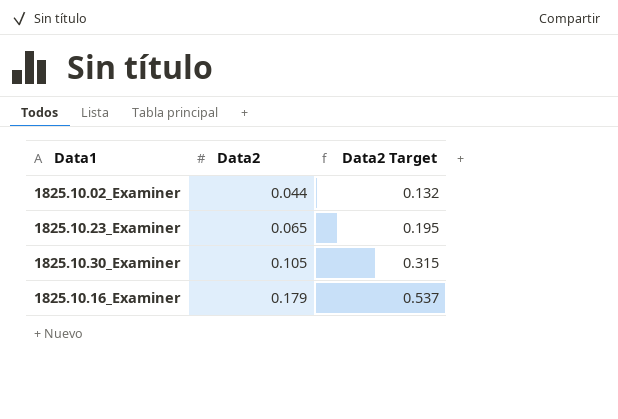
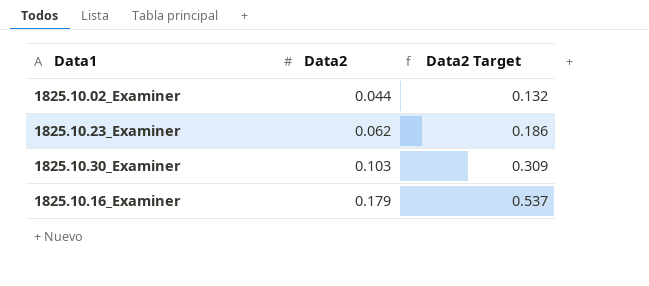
1825.10.23_Examiner | Data2: 0.065 -> 0.062
1825.10.23_Examiner | Data2 Target: 0.195 -> 0.186
1825.10.30_Examiner | Data2: 0.105 -> 0.103
1825.10.30_Examiner | Data2 Target: 0.315 -> 0.309

